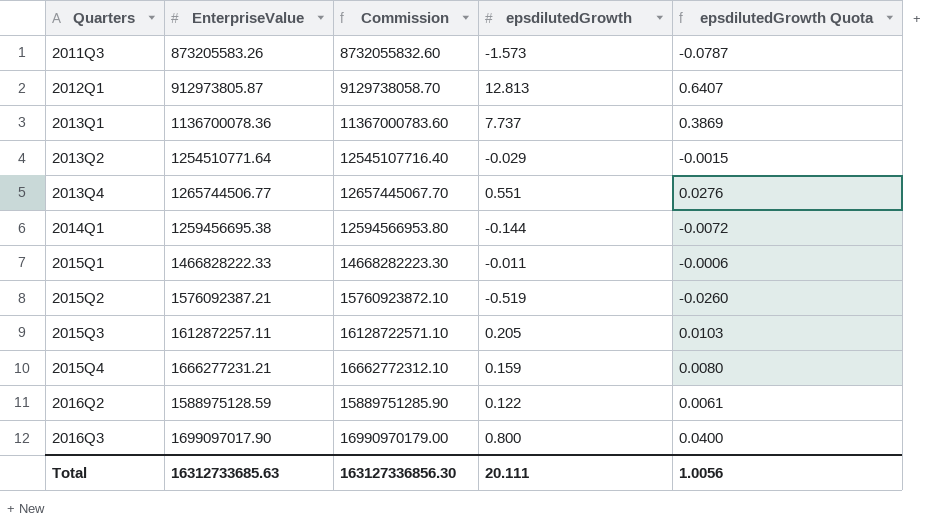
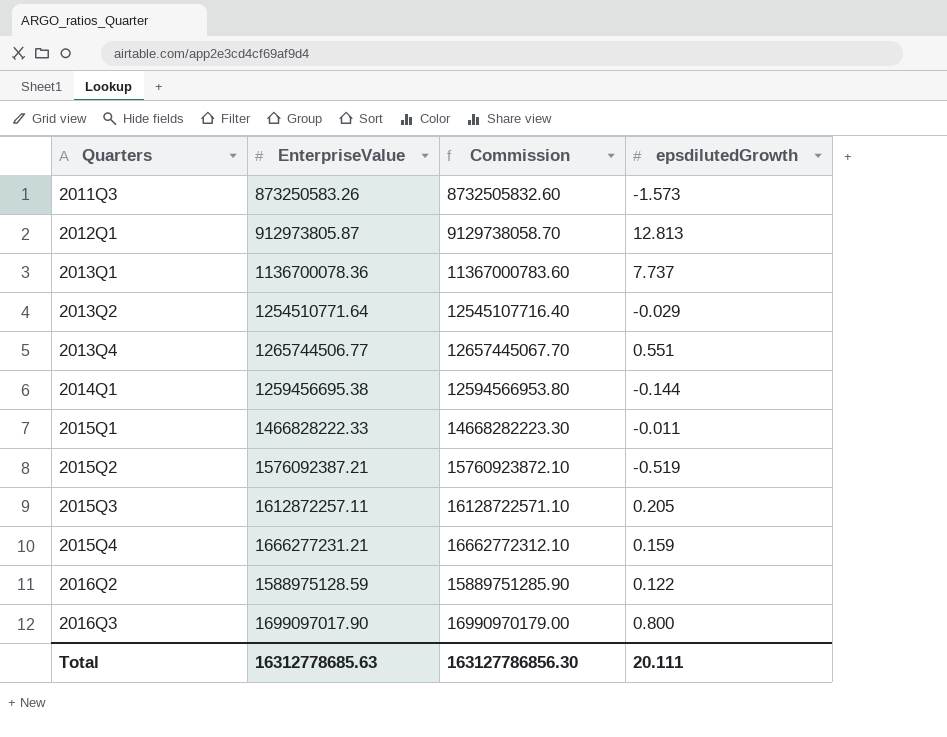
column epsdilutedGrowth Quota | formula: [epsdilutedGrowth] * 0.05 -> none
2011Q3 | EnterpriseValue: 873205583.26 -> 873250583.26
2011Q3 | Commission: 8732055832.60 -> 8732505832.60
Total | EnterpriseValue: 16312733685.63 -> 16312778685.63
Total | Commission: 163127336856.30 -> 163127786856.30

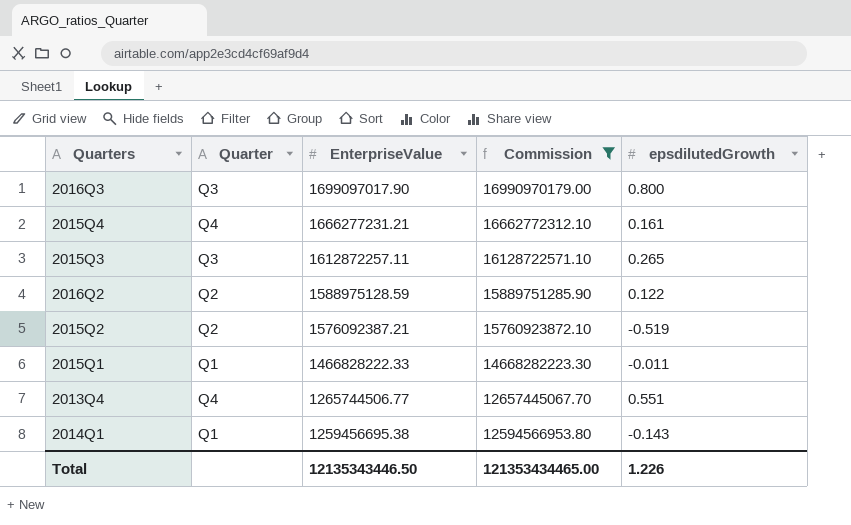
filter: none -> Commission >= 12594566953.80
row order: Quarters ascending -> EnterpriseValue descending
column Quarter | position: none -> 2
2015Q4 | epsdilutedGrowth: 0.159 -> 0.161
2015Q3 | epsdilutedGrowth: 0.205 -> 0.265
2014Q1 | epsdilutedGrowth: -0.144 -> -0.143
Total | EnterpriseValue: 16312778685.63 -> 12135343446.50
Total | Commission: 163127786856.30 -> 121353434465.00
Total | epsdilutedGrowth: 20.111 -> 1.226

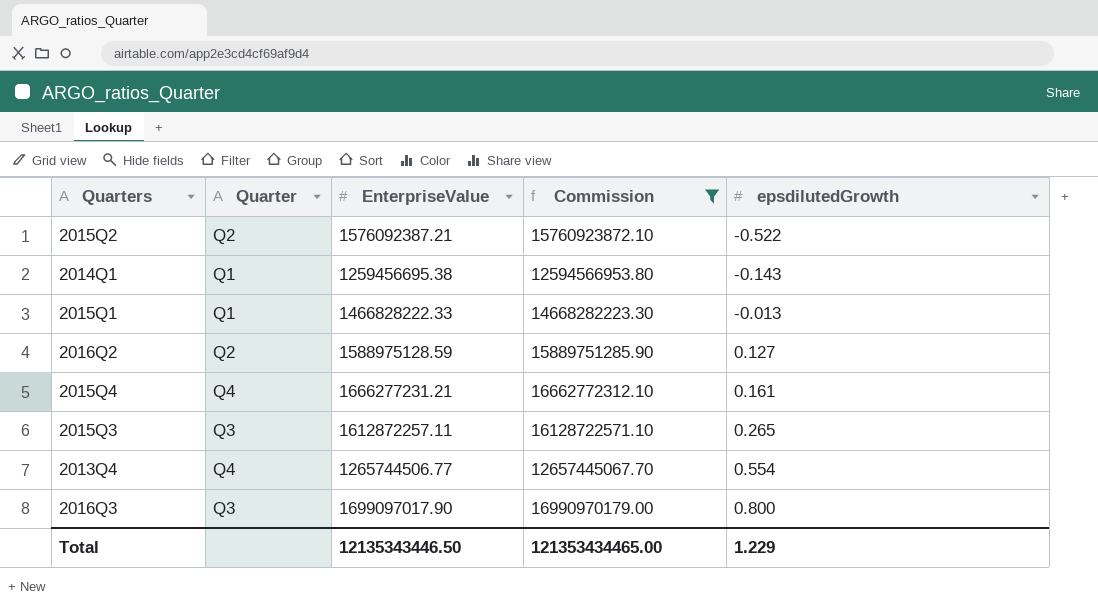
row order: EnterpriseValue descending -> epsdilutedGrowth ascending
2015Q2 | epsdilutedGrowth: -0.519 -> -0.522
2015Q1 | epsdilutedGrowth: -0.011 -> -0.013
2016Q2 | epsdilutedGrowth: 0.122 -> 0.127
2013Q4 | epsdilutedGrowth: 0.551 -> 0.554
Total | epsdilutedGrowth: 1.226 -> 1.229

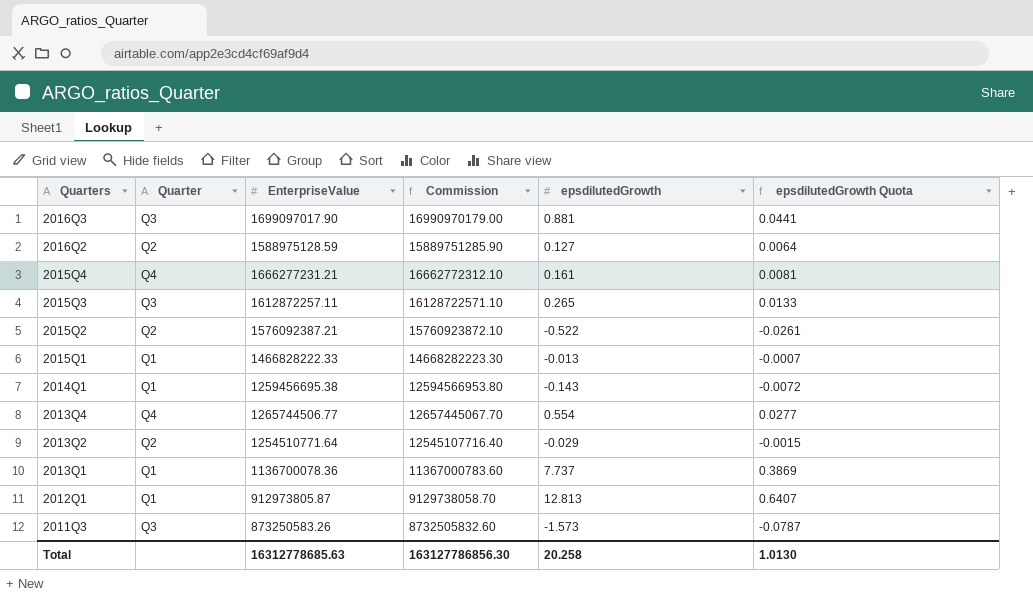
filter: Commission >= 12594566953.80 -> none
row order: epsdilutedGrowth ascending -> Quarters descending
column epsdilutedGrowth Quota | formula: none -> [epsdilutedGrowth] * 0.05
2016Q3 | epsdilutedGrowth: 0.800 -> 0.881
Total | EnterpriseValue: 12135343446.50 -> 16312778685.63
Total | Commission: 121353434465.00 -> 163127786856.30
Total | epsdilutedGrowth: 1.229 -> 20.258

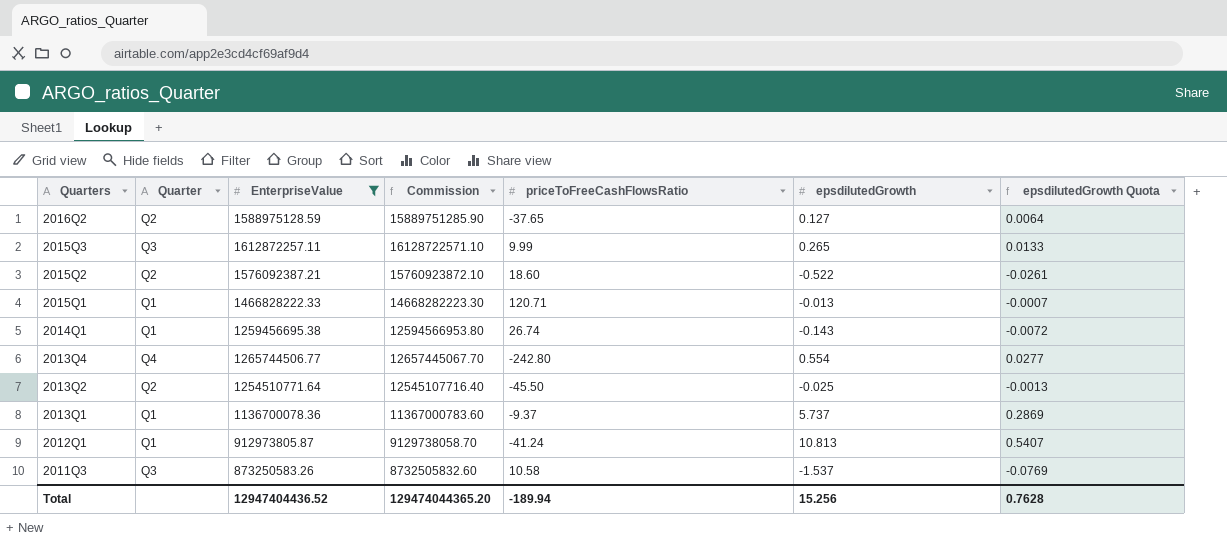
filter: none -> EnterpriseValue <= 1612872257.11
column priceToFreeCashFlowsRatio | position: none -> 5
2013Q2 | epsdilutedGrowth: -0.029 -> -0.025
2013Q2 | epsdilutedGrowth Quota: -0.0015 -> -0.0013
2013Q1 | epsdilutedGrowth: 7.737 -> 5.737
2013Q1 | epsdilutedGrowth Quota: 0.3869 -> 0.2869
2012Q1 | epsdilutedGrowth: 12.813 -> 10.813
2012Q1 | epsdilutedGrowth Quota: 0.6407 -> 0.5407
2011Q3 | epsdilutedGrowth: -1.573 -> -1.537
2011Q3 | epsdilutedGrowth Quota: -0.0787 -> -0.0769
Total | EnterpriseValue: 16312778685.63 -> 12947404436.52
Total | Commission: 163127786856.30 -> 129474044365.20
Total | epsdilutedGrowth: 20.258 -> 15.256
Total | epsdilutedGrowth Quota: 1.0130 -> 0.7628

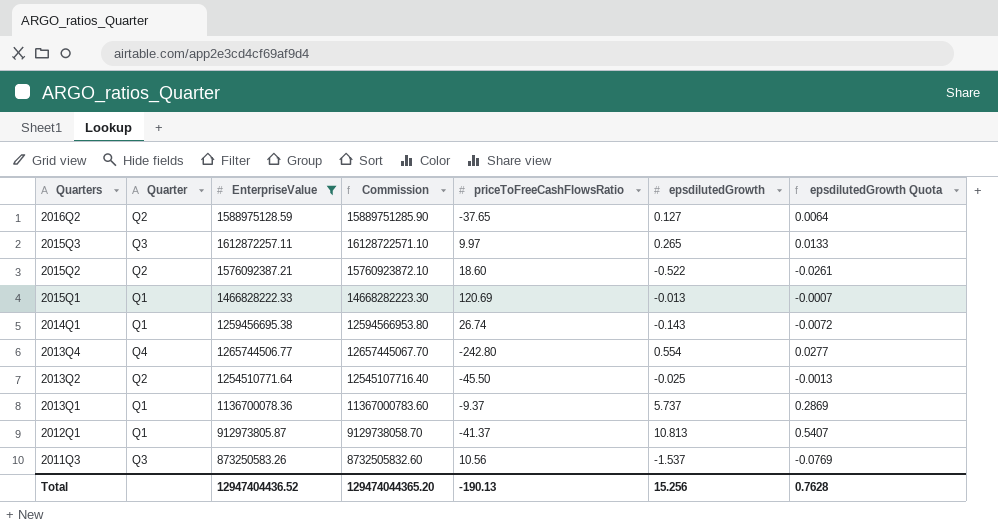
2015Q3 | priceToFreeCashFlowsRatio: 9.99 -> 9.97
2015Q1 | priceToFreeCashFlowsRatio: 120.71 -> 120.69
2012Q1 | priceToFreeCashFlowsRatio: -41.24 -> -41.37
2011Q3 | priceToFreeCashFlowsRatio: 10.58 -> 10.56
Total | priceToFreeCashFlowsRatio: -189.94 -> -190.13

